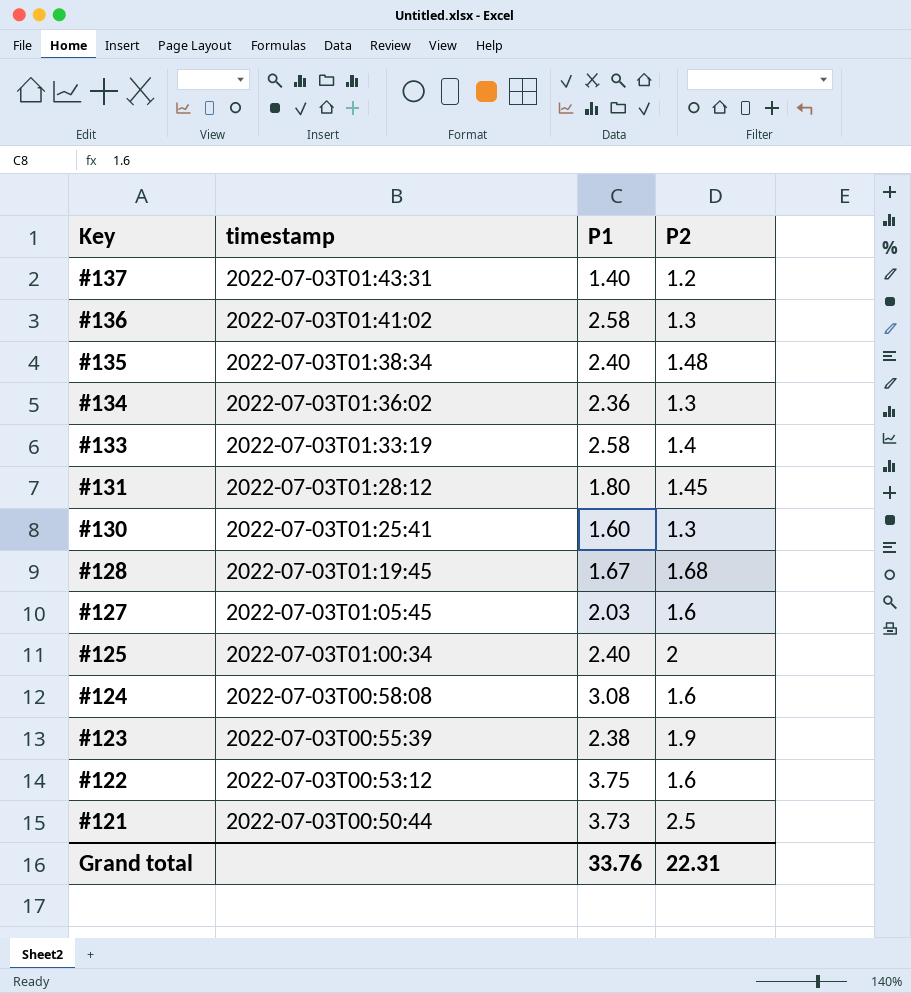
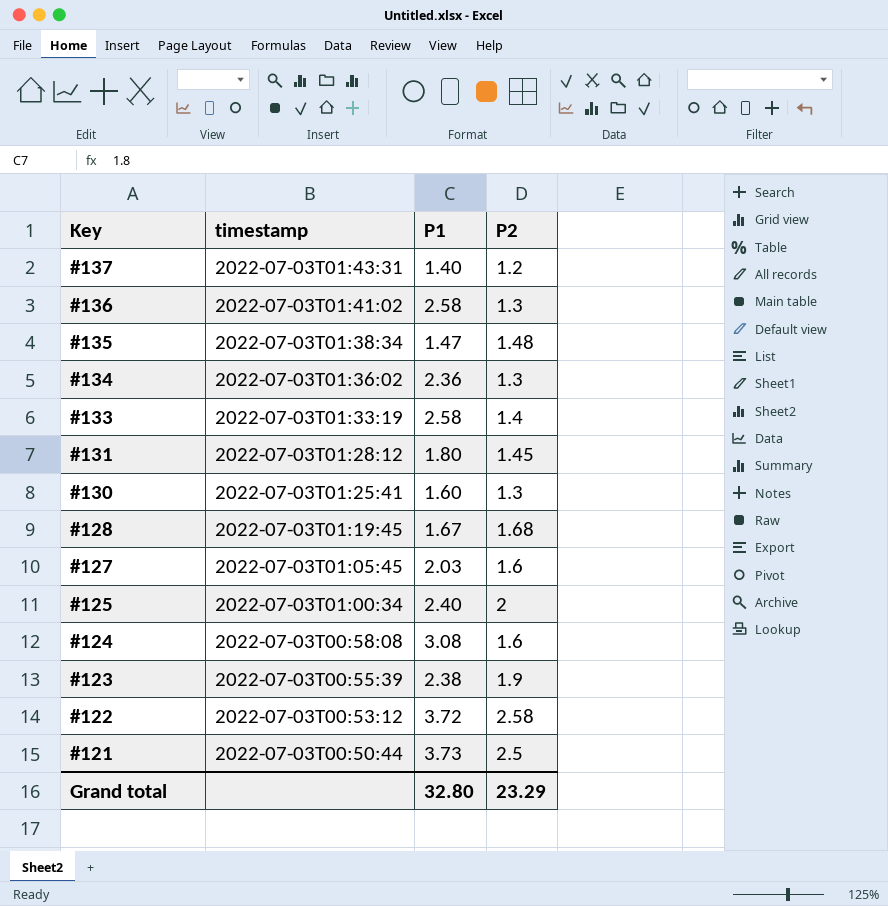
#135 | P1: 2.40 -> 1.47
#122 | P1: 3.75 -> 3.72
#122 | P2: 1.6 -> 2.58
Grand total | P1: 33.76 -> 32.80
Grand total | P2: 22.31 -> 23.29

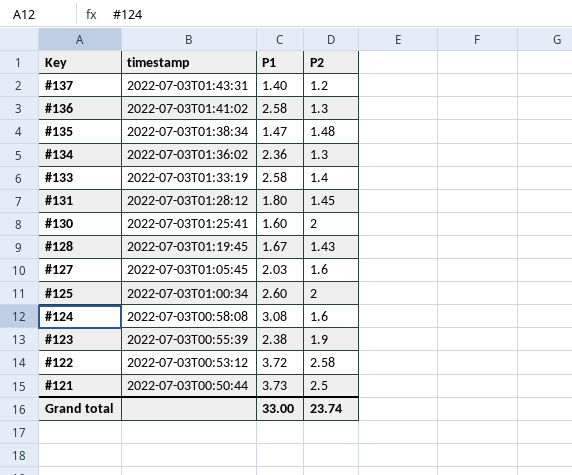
#130 | P2: 1.3 -> 2
#128 | P2: 1.68 -> 1.43
#125 | P1: 2.40 -> 2.60
Grand total | P1: 32.80 -> 33.00
Grand total | P2: 23.29 -> 23.74

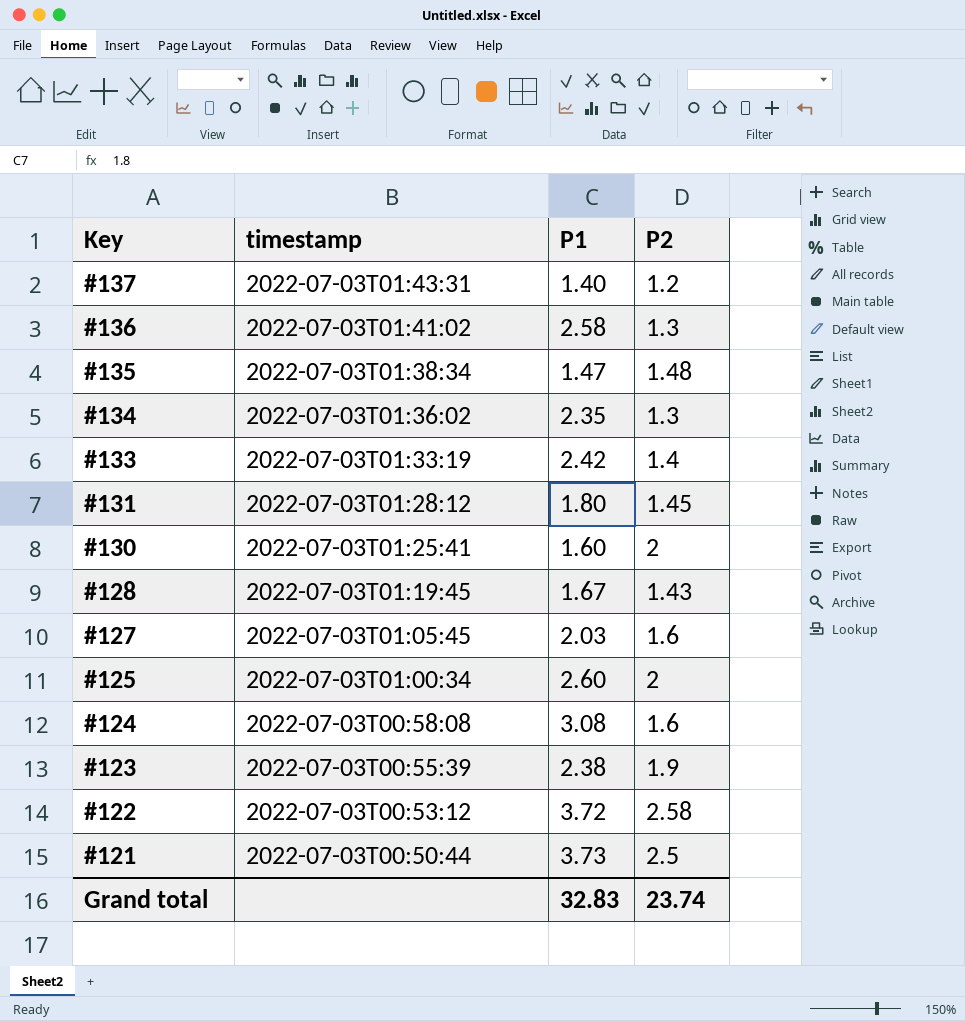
#134 | P1: 2.36 -> 2.35
#133 | P1: 2.58 -> 2.42
Grand total | P1: 33.00 -> 32.83

